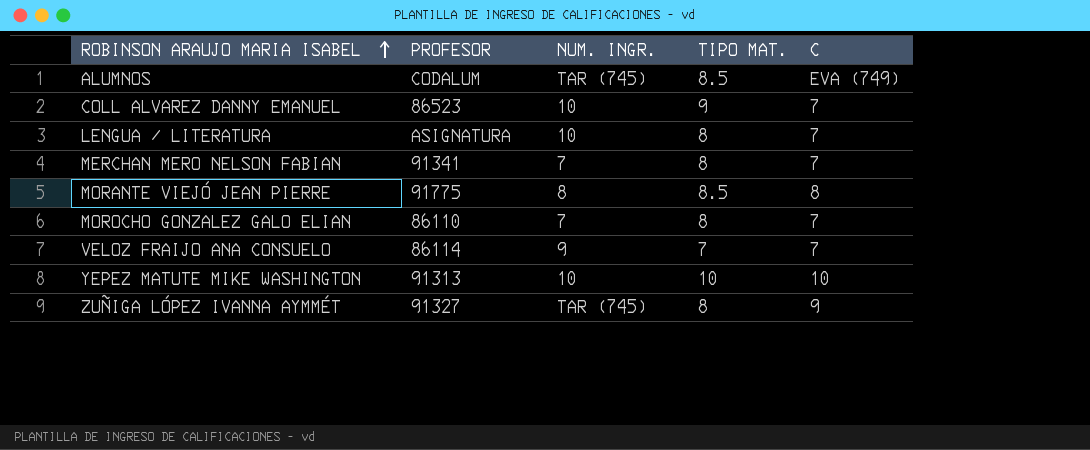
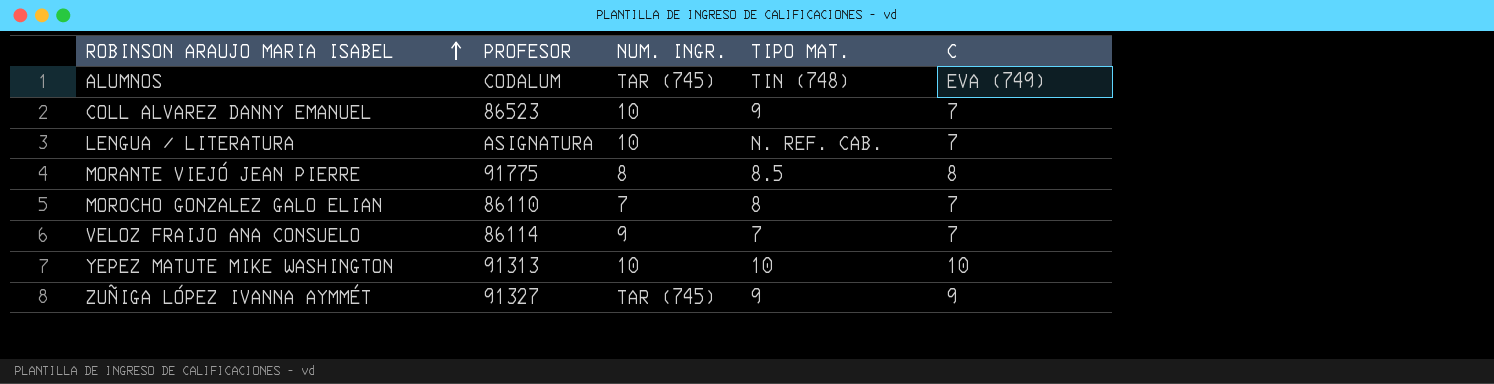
row MERCHAN MERO NELSON FABIAN: 91341 | 7 | 8 | 7 -> none
ALUMNOS | TIPO MAT.: 8.5 -> TIN (748)
LENGUA / LITERATURA | TIPO MAT.: 8 -> N. REF. CAB.
ZUÑIGA LÓPEZ IVANNA AYMMÉT | TIPO MAT.: 8 -> 9

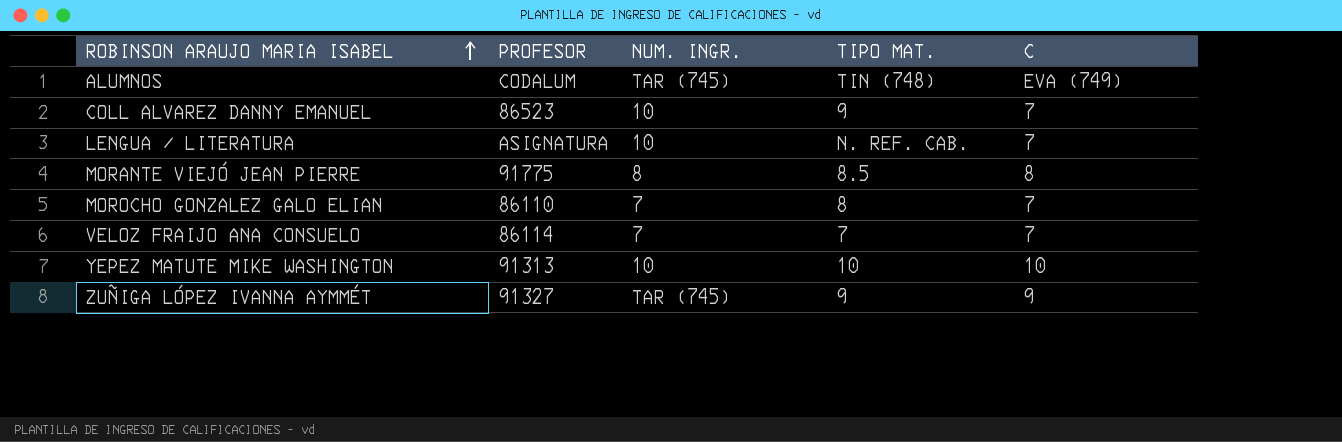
VELOZ FRAIJO ANA CONSUELO | NUM. INGR.: 9 -> 7

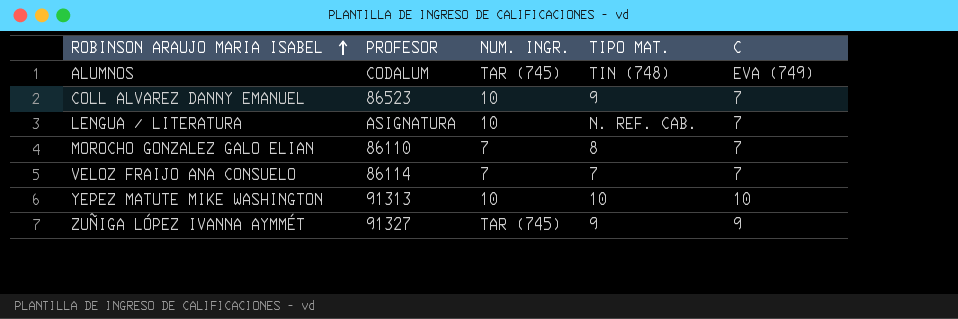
row MORANTE VIEJÓ JEAN PIERRE: 91775 | 8 | 8.5 | 8 -> none

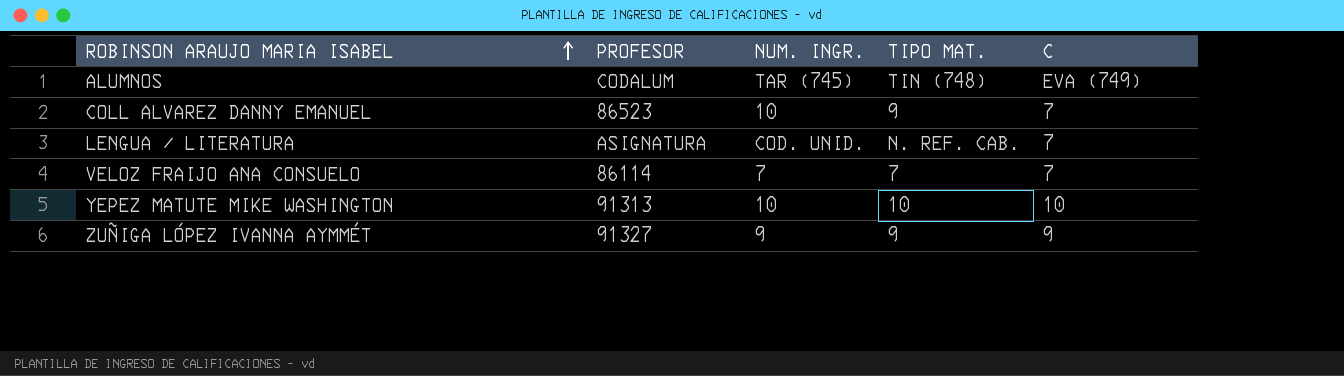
row MOROCHO GONZALEZ GALO ELIAN: 86110 | 7 | 8 | 7 -> none
LENGUA / LITERATURA | NUM. INGR.: 10 -> COD. UNID.
ZUÑIGA LÓPEZ IVANNA AYMMÉT | NUM. INGR.: TAR (745) -> 9

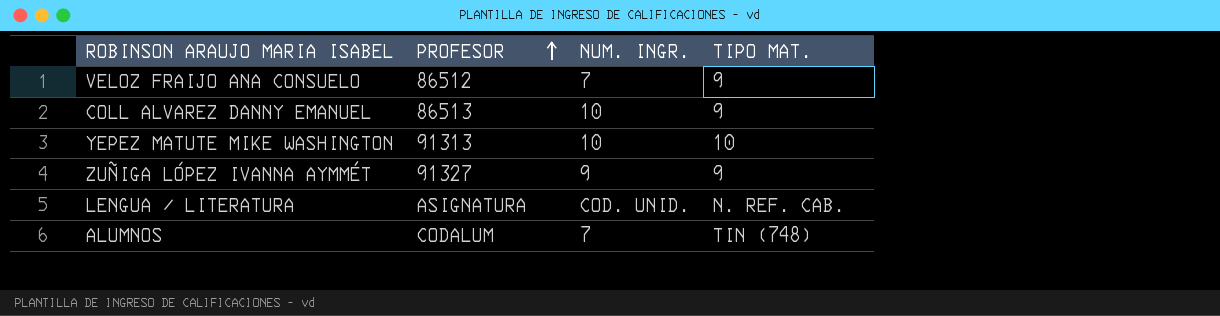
row order: ROBINSON ARAUJO MARIA ISABEL ascending -> PROFESOR ascending
column C | position: 5 -> none
VELOZ FRAIJO ANA CONSUELO | PROFESOR: 86114 -> 86512
VELOZ FRAIJO ANA CONSUELO | TIPO MAT.: 7 -> 9
COLL ALVAREZ DANNY EMANUEL | PROFESOR: 86523 -> 86513
ALUMNOS | NUM. INGR.: TAR (745) -> 7

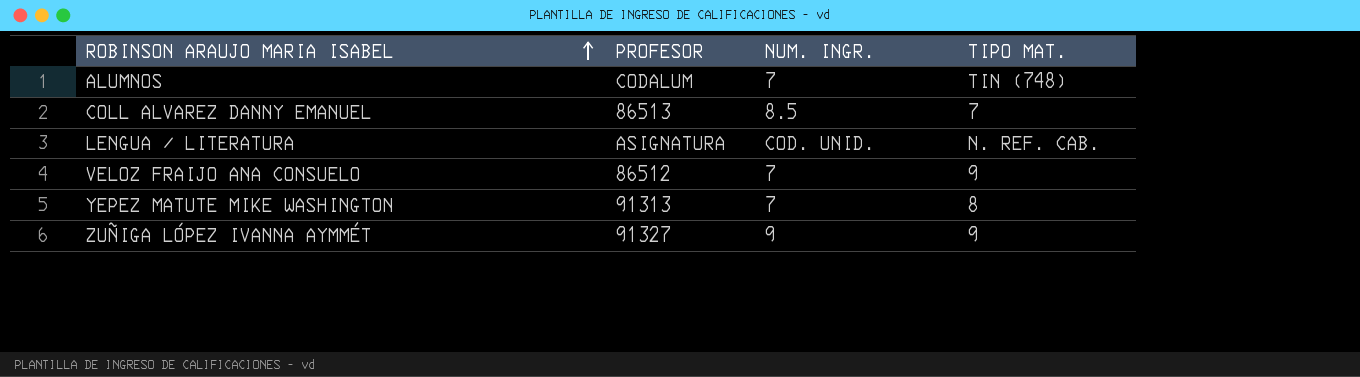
row order: PROFESOR ascending -> ROBINSON ARAUJO MARIA ISABEL ascending
COLL ALVAREZ DANNY EMANUEL | NUM. INGR.: 10 -> 8.5
COLL ALVAREZ DANNY EMANUEL | TIPO MAT.: 9 -> 7
YEPEZ MATUTE MIKE WASHINGTON | NUM. INGR.: 10 -> 7
YEPEZ MATUTE MIKE WASHINGTON | TIPO MAT.: 10 -> 8

